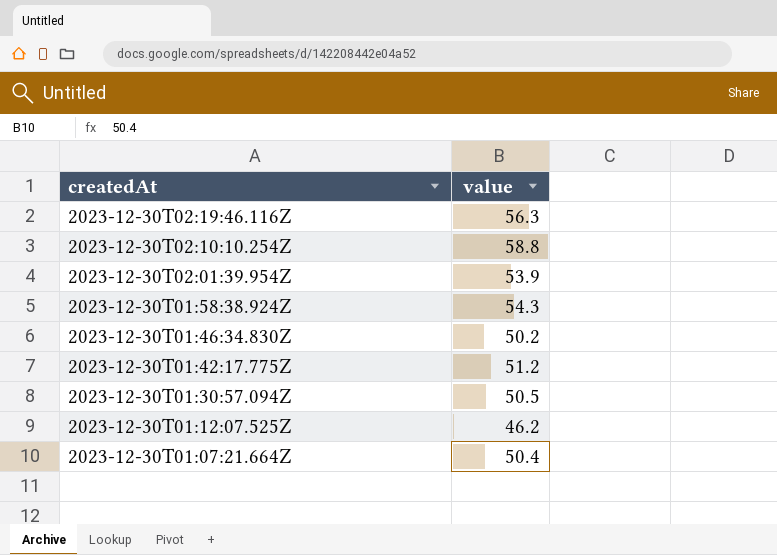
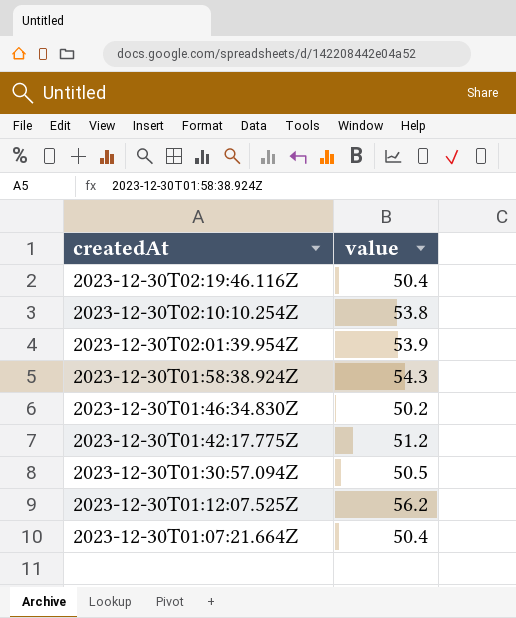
2023-12-30T02:19:46.116Z | value: 56.3 -> 50.4
2023-12-30T02:10:10.254Z | value: 58.8 -> 53.8
2023-12-30T01:12:07.525Z | value: 46.2 -> 56.2

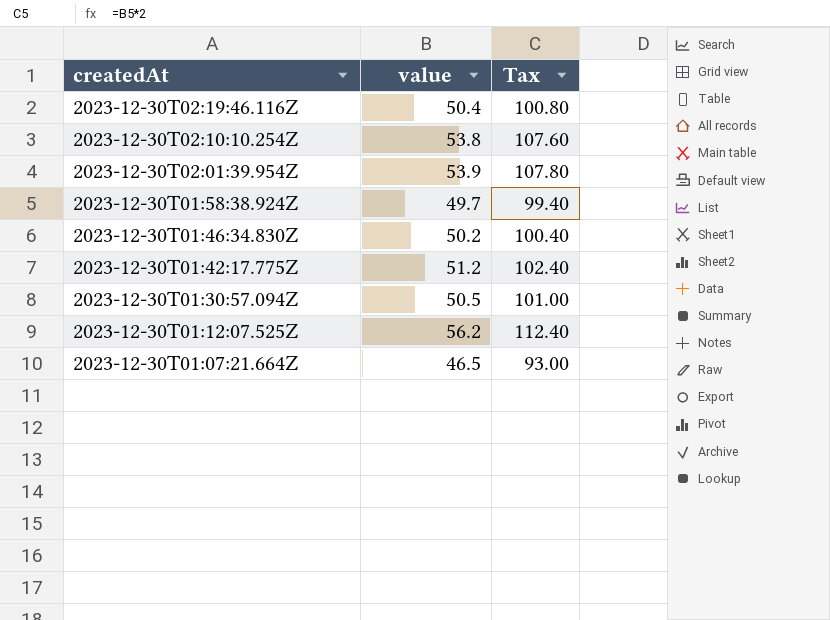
column Tax | formula: none -> [value] * 2
2023-12-30T01:58:38.924Z | value: 54.3 -> 49.7
2023-12-30T01:07:21.664Z | value: 50.4 -> 46.5

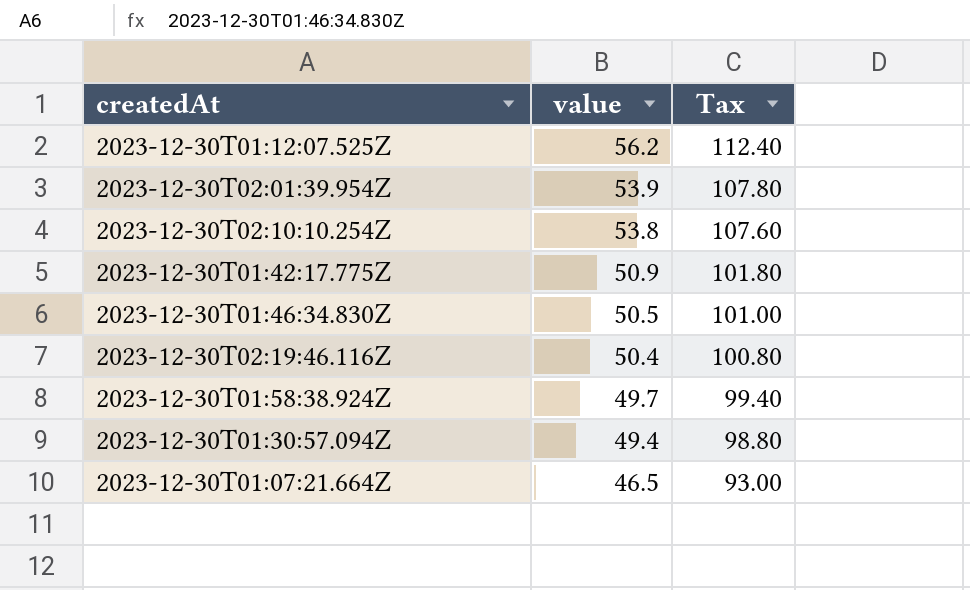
row order: createdAt descending -> value descending
2023-12-30T01:42:17.775Z | value: 51.2 -> 50.9
2023-12-30T01:42:17.775Z | Tax: 102.40 -> 101.80
2023-12-30T01:46:34.830Z | value: 50.2 -> 50.5
2023-12-30T01:46:34.830Z | Tax: 100.40 -> 101.00
2023-12-30T01:30:57.094Z | value: 50.5 -> 49.4
2023-12-30T01:30:57.094Z | Tax: 101.00 -> 98.80

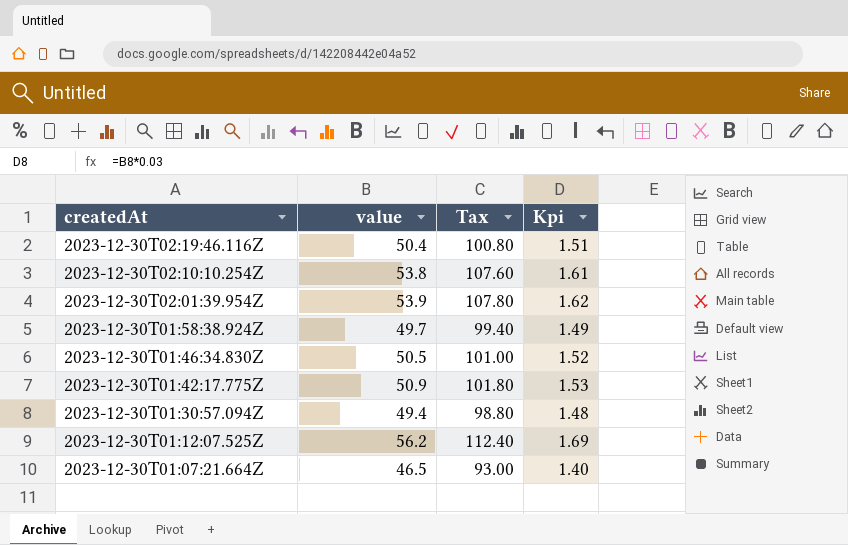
row order: value descending -> createdAt descending
column Kpi | formula: none -> [value] * 0.03

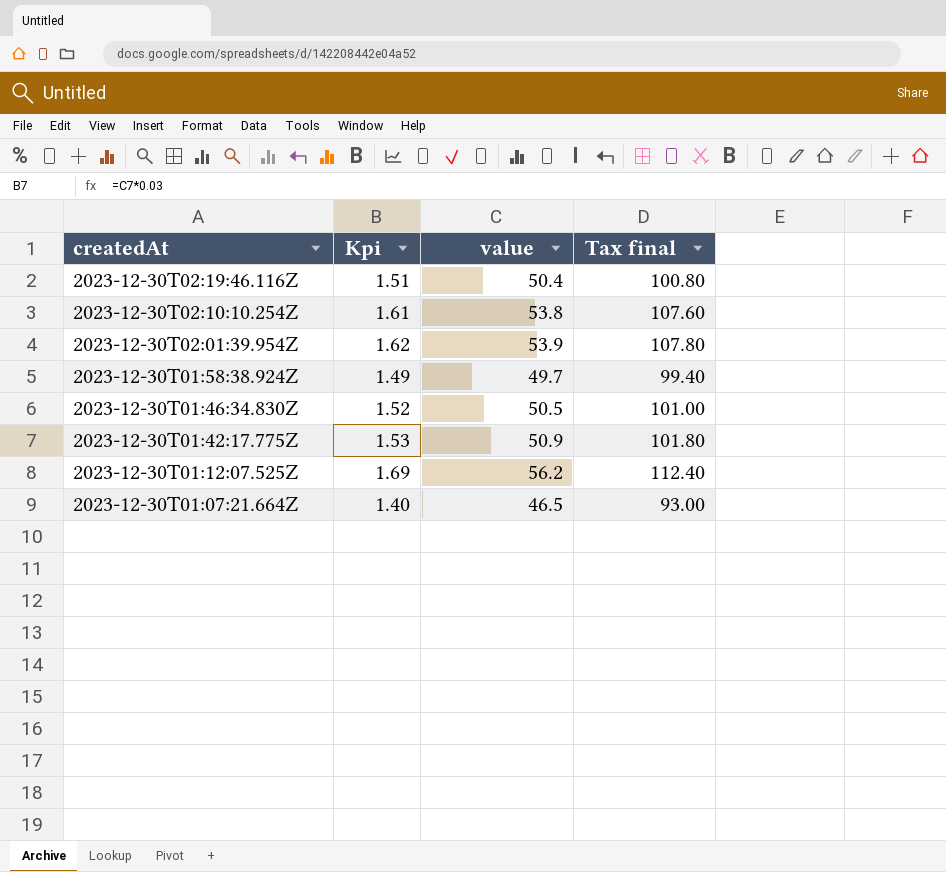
column Kpi | position: 4 -> 2
column name: Tax -> Tax final
row 2023-12-30T01:30:57.094Z: 49.4 | 98.80 | 1.48 -> none

